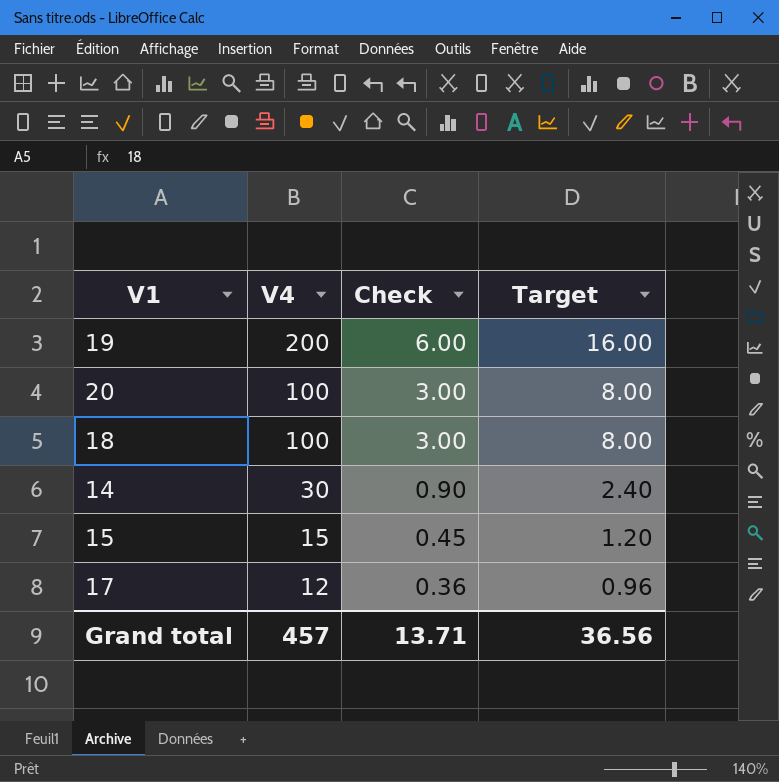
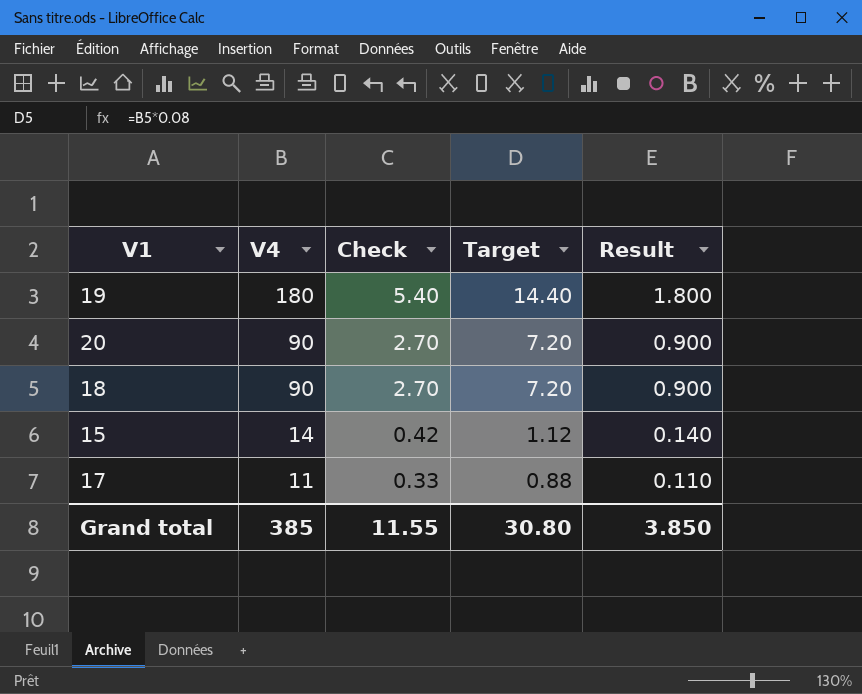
column Result | formula: none -> [V4] * 0.01
row 14: 30 | 0.90 | 2.40 -> none
19 | V4: 200 -> 180
19 | Check: 6.00 -> 5.40
19 | Target: 16.00 -> 14.40
20 | V4: 100 -> 90
20 | Check: 3.00 -> 2.70
20 | Target: 8.00 -> 7.20
18 | V4: 100 -> 90
18 | Check: 3.00 -> 2.70
18 | Target: 8.00 -> 7.20
15 | V4: 15 -> 14
15 | Check: 0.45 -> 0.42
15 | Target: 1.20 -> 1.12
17 | V4: 12 -> 11
17 | Check: 0.36 -> 0.33
17 | Target: 0.96 -> 0.88
Grand total | V4: 457 -> 385
Grand total | Check: 13.71 -> 11.55
Grand total | Target: 36.56 -> 30.80

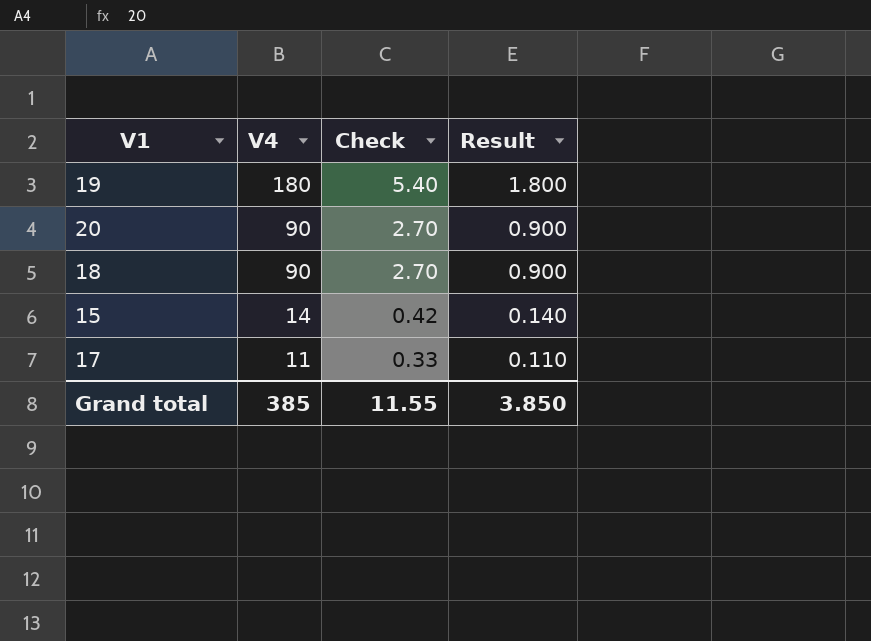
column Target | formula: [V4] * 0.08 -> none

